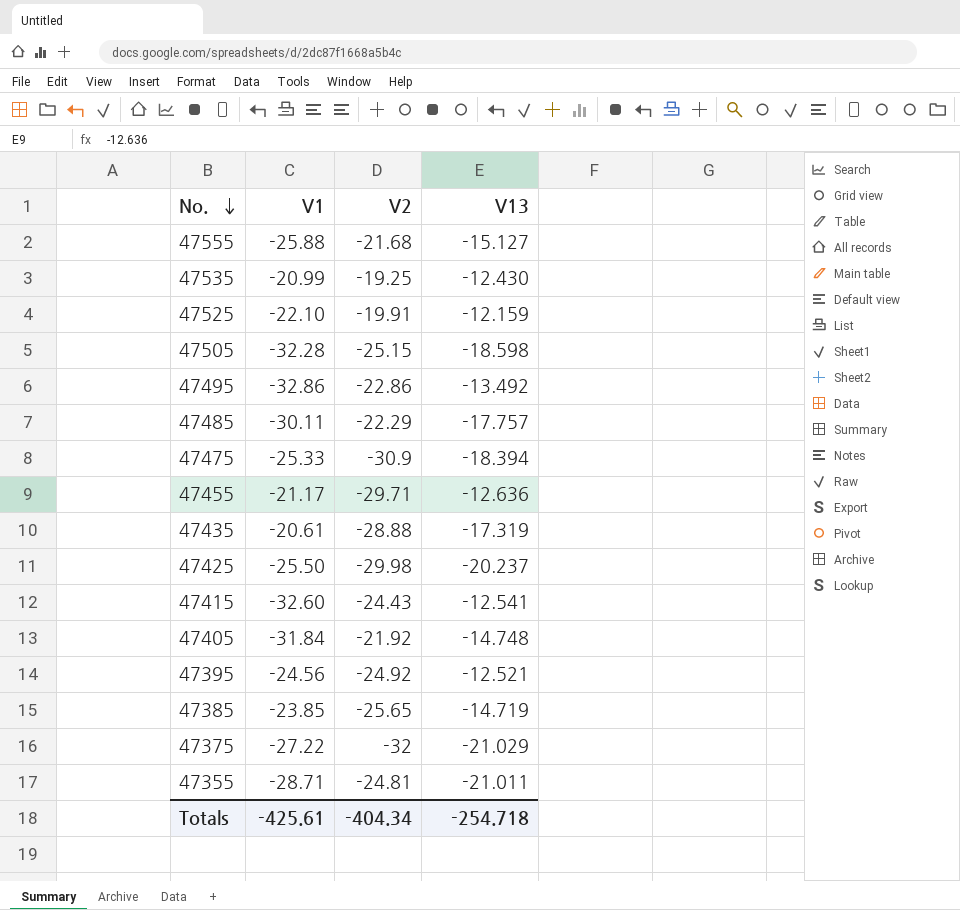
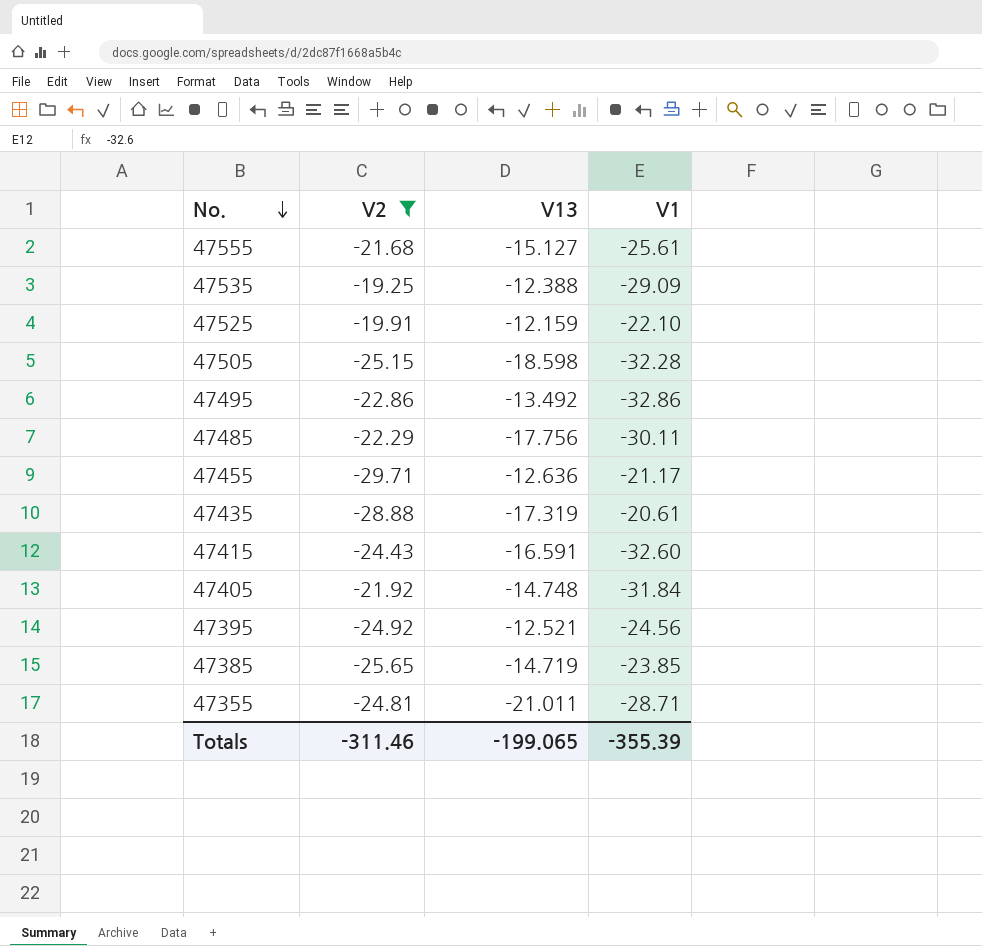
filter: none -> V2 >= -29.71
column V1 | position: 2 -> 4
47555 | V1: -25.88 -> -25.61
47535 | V13: -12.430 -> -12.388
47535 | V1: -20.99 -> -29.09
47485 | V13: -17.757 -> -17.756
47415 | V13: -12.541 -> -16.591
Totals | V2: -404.34 -> -311.46
Totals | V13: -254.718 -> -199.065
Totals | V1: -425.61 -> -355.39

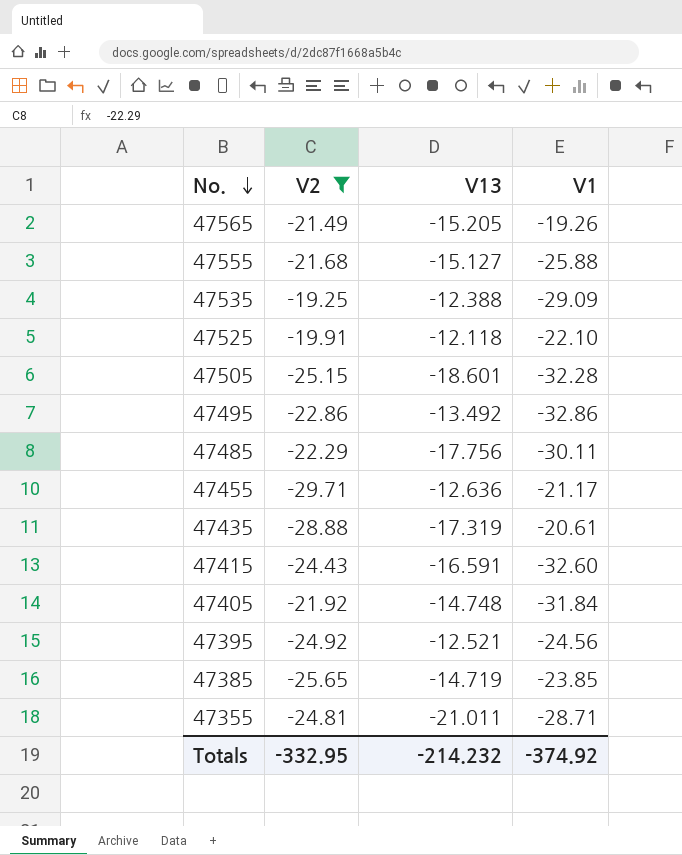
row 47565: none -> -21.49 | -15.205 | -19.26
47555 | V1: -25.61 -> -25.88
47525 | V13: -12.159 -> -12.118
47505 | V13: -18.598 -> -18.601
Totals | V2: -311.46 -> -332.95
Totals | V13: -199.065 -> -214.232
Totals | V1: -355.39 -> -374.92

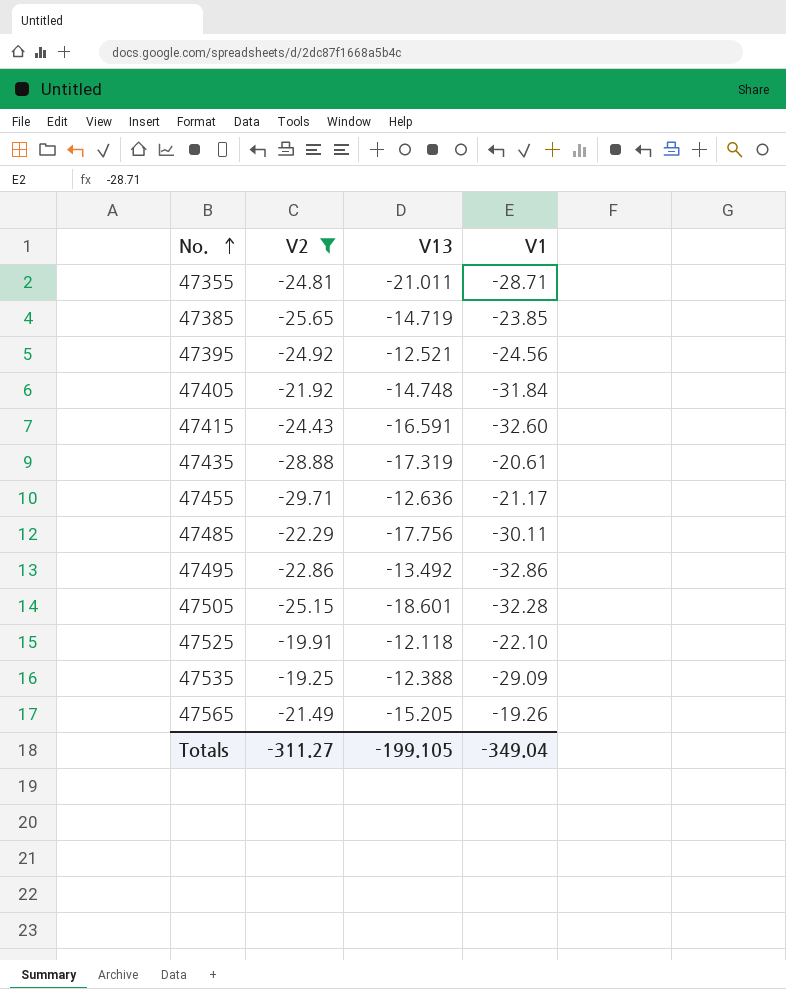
row order: No. descending -> No. ascending
row 47555: -21.68 | -15.127 | -25.88 -> none
Totals | V2: -332.95 -> -311.27
Totals | V13: -214.232 -> -199.105
Totals | V1: -374.92 -> -349.04

